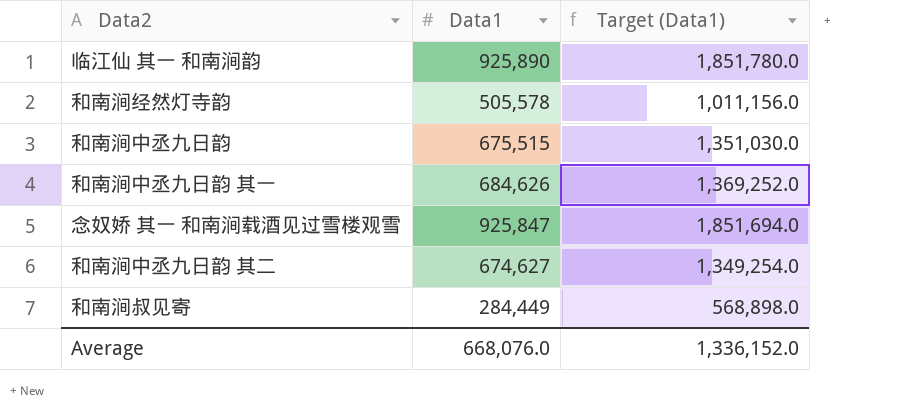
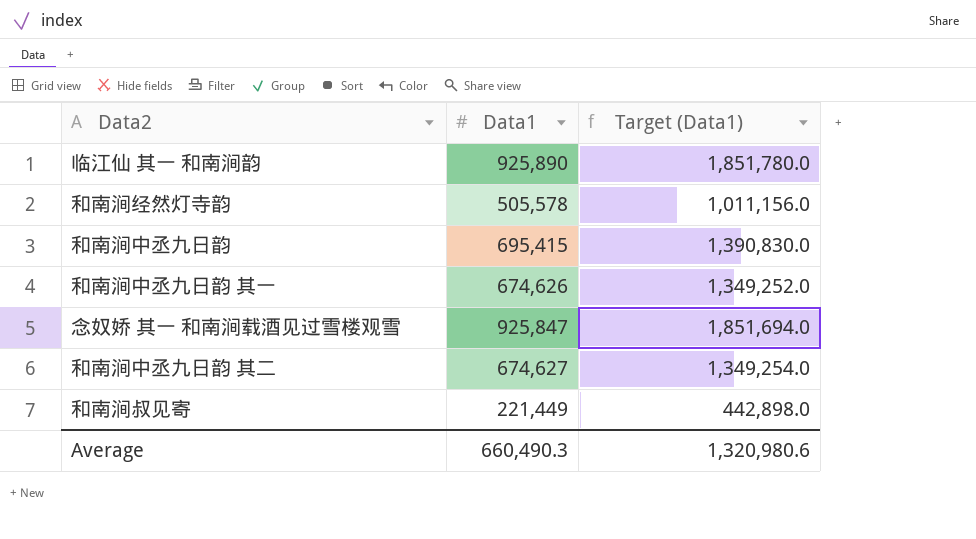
和南涧中丞九日韵 | Data1: 675,515 -> 695,415
和南涧中丞九日韵 | Target (Data1): 1,351,030.0 -> 1,390,830.0
和南涧中丞九日韵 其一 | Data1: 684,626 -> 674,626
和南涧中丞九日韵 其一 | Target (Data1): 1,369,252.0 -> 1,349,252.0
和南涧叔见寄 | Data1: 284,449 -> 221,449
和南涧叔见寄 | Target (Data1): 568,898.0 -> 442,898.0
Average | Data1: 668,076.0 -> 660,490.3
Average | Target (Data1): 1,336,152.0 -> 1,320,980.6

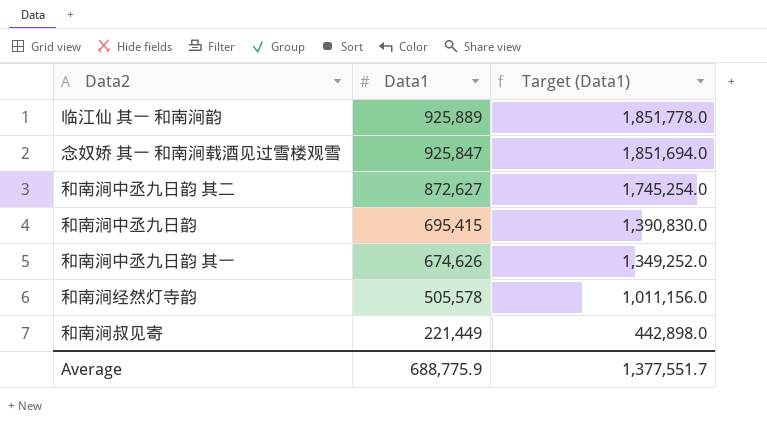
row order: none -> Data1 descending
临江仙 其一 和南涧韵 | Data1: 925,890 -> 925,889
临江仙 其一 和南涧韵 | Target (Data1): 1,851,780.0 -> 1,851,778.0
和南涧中丞九日韵 其二 | Data1: 674,627 -> 872,627
和南涧中丞九日韵 其二 | Target (Data1): 1,349,254.0 -> 1,745,254.0
Average | Data1: 660,490.3 -> 688,775.9
Average | Target (Data1): 1,320,980.6 -> 1,377,551.7

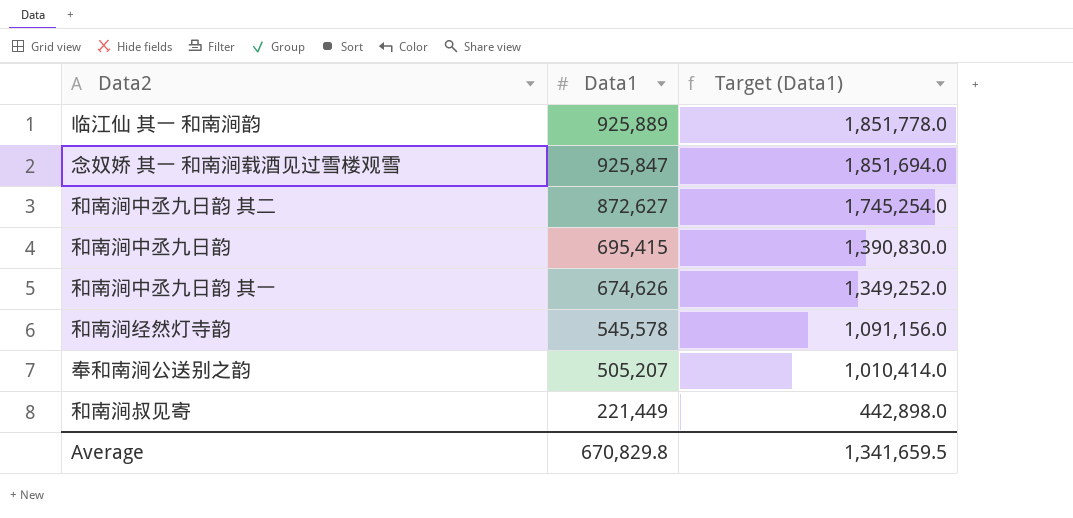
和南涧经然灯寺韵 | Data1: 505,578 -> 545,578
和南涧经然灯寺韵 | Target (Data1): 1,011,156.0 -> 1,091,156.0
row 奉和南涧公送别之韵: none -> 505,207 | 1,010,414.0
Average | Data1: 688,775.9 -> 670,829.8
Average | Target (Data1): 1,377,551.7 -> 1,341,659.5

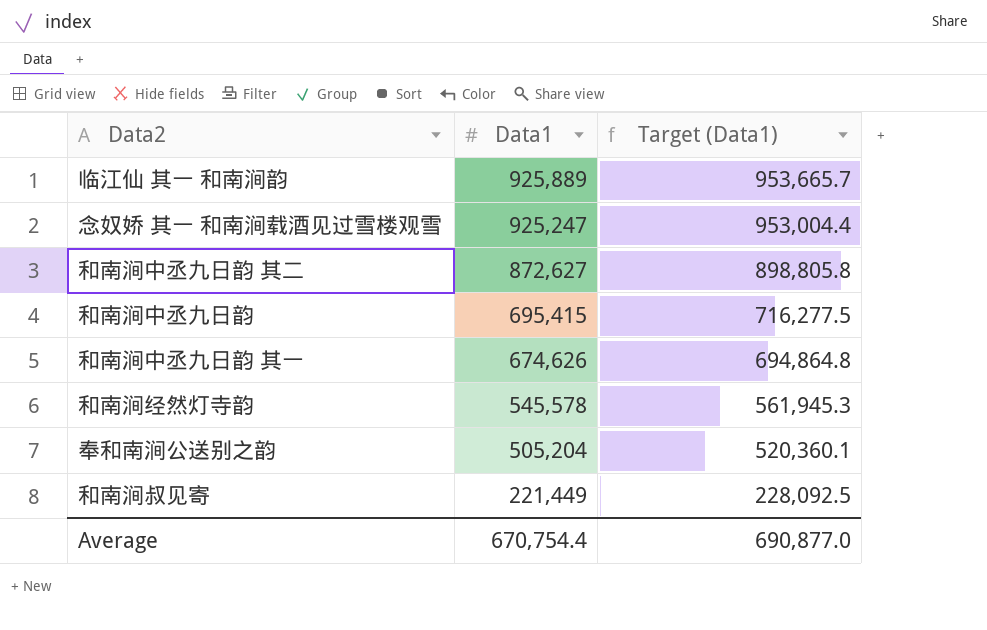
column Target (Data1) | formula: [Data1] * 2 -> [Data1] * 1.03
念奴娇 其一 和南涧载酒见过雪楼观雪 | Data1: 925,847 -> 925,247
奉和南涧公送别之韵 | Data1: 505,207 -> 505,204
Average | Data1: 670,829.8 -> 670,754.4
Average | Target (Data1): 1,341,659.5 -> 690,877.0

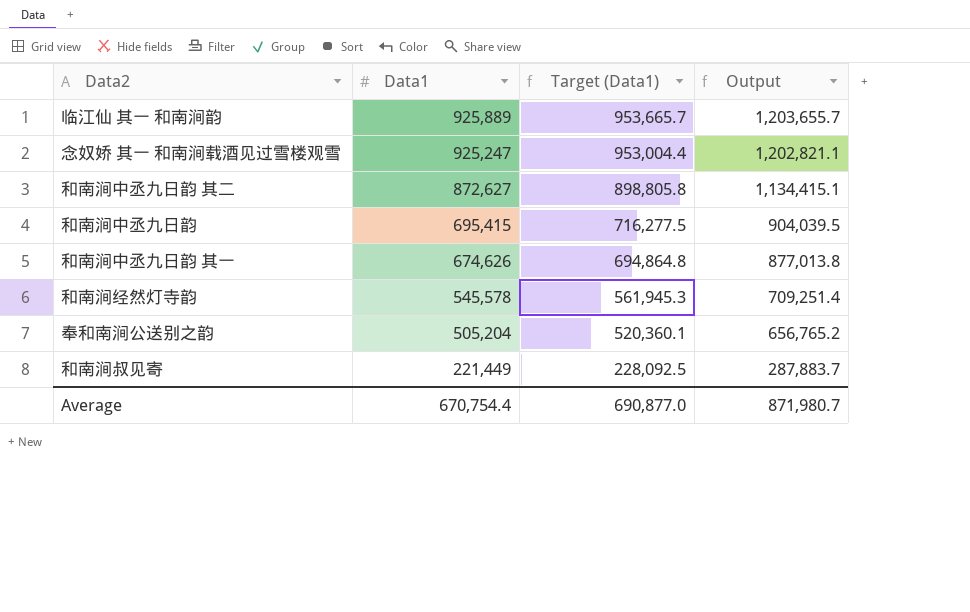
column Output | formula: none -> [Data1] * 1.3

